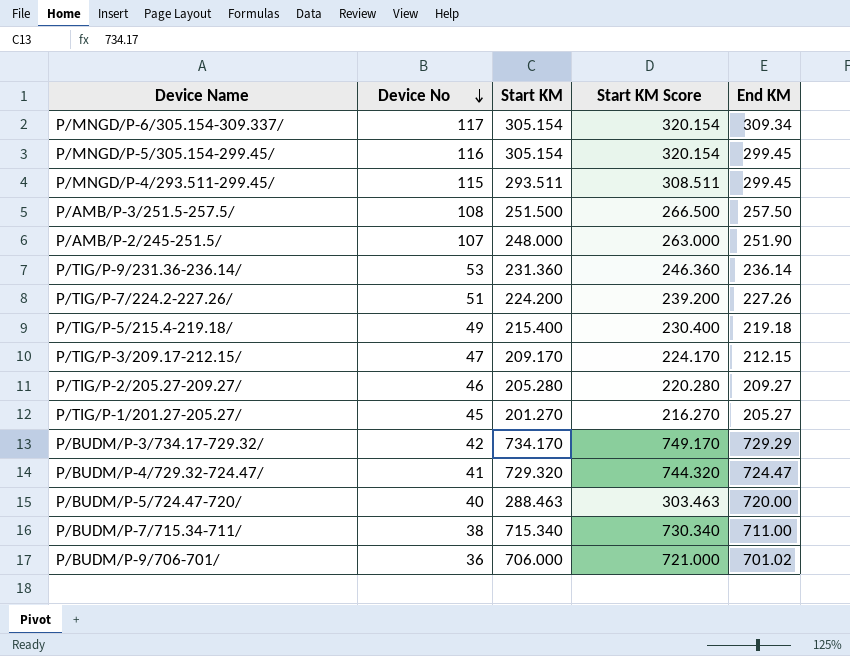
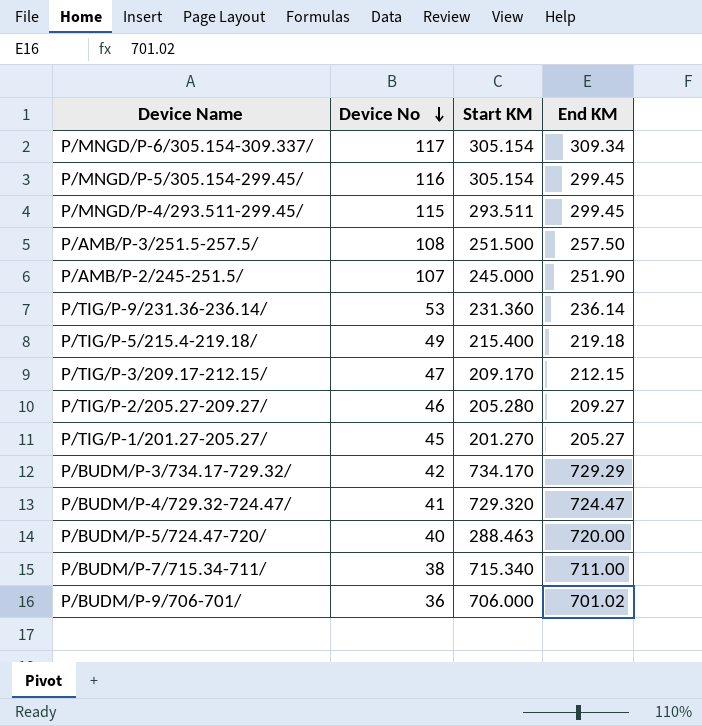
column Start KM Score | formula: [Start KM] + 15 -> none
row P/TIG/P-7/224.2-227.26/: 51 | 224.200 | 239.200 | 227.26 -> none
P/AMB/P-2/245-251.5/ | Start KM: 248.000 -> 245.000

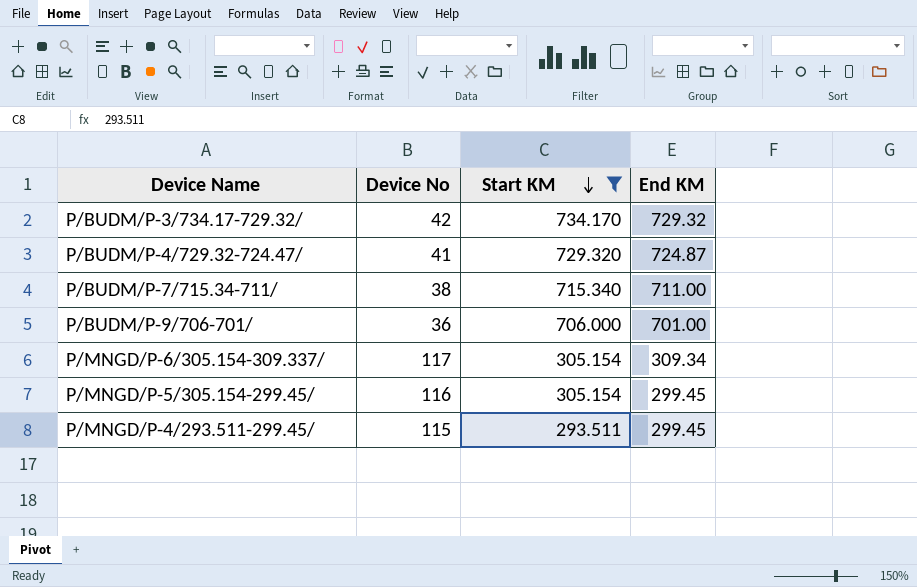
filter: none -> Start KM >= 293.511
row order: Device No descending -> Start KM descending
P/BUDM/P-3/734.17-729.32/ | End KM: 729.29 -> 729.32
P/BUDM/P-4/729.32-724.47/ | End KM: 724.47 -> 724.87
P/BUDM/P-9/706-701/ | End KM: 701.02 -> 701.00

